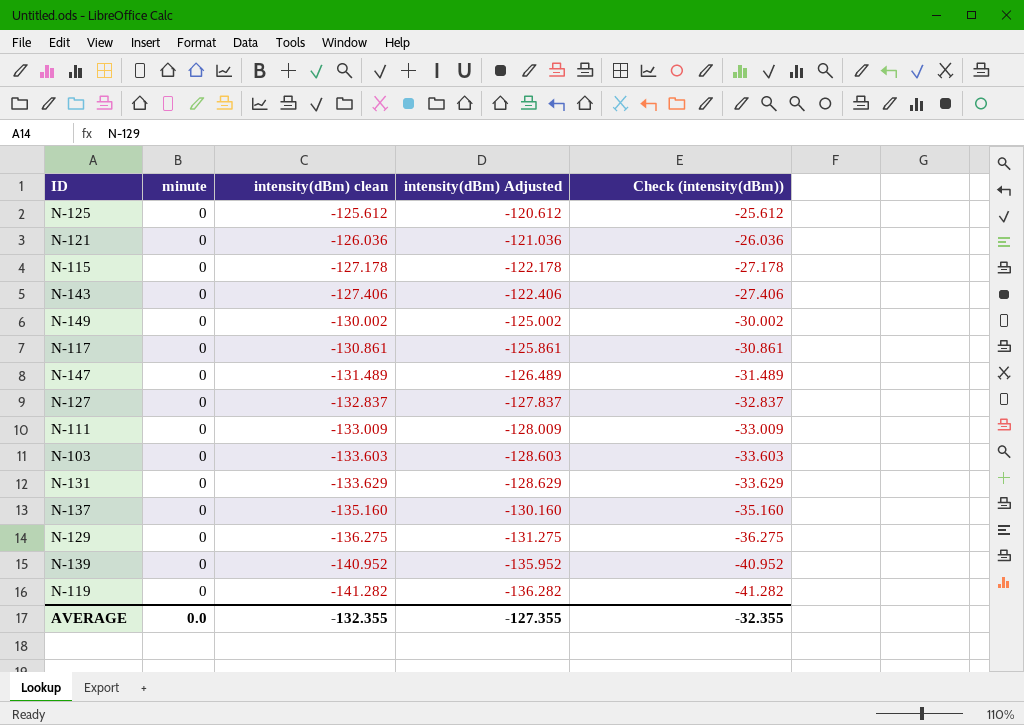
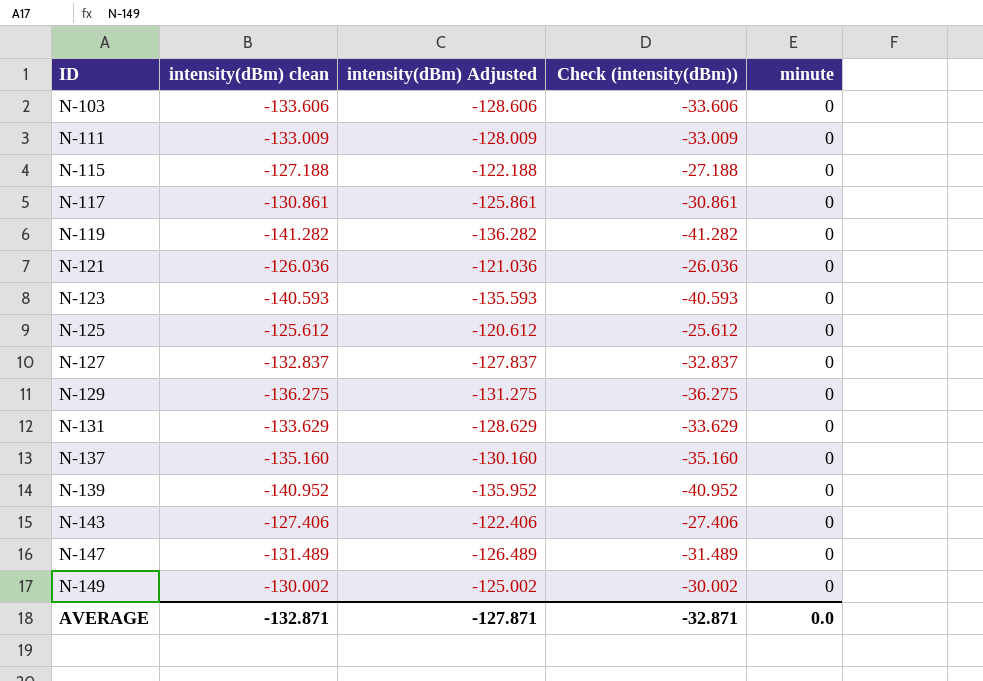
row order: intensity(dBm) clean descending -> ID ascending
column minute | position: 2 -> 5
N-103 | intensity(dBm) clean: -133.603 -> -133.606
N-103 | intensity(dBm) Adjusted: -128.603 -> -128.606
N-103 | Check (intensity(dBm)): -33.603 -> -33.606
N-115 | intensity(dBm) clean: -127.178 -> -127.188
N-115 | intensity(dBm) Adjusted: -122.178 -> -122.188
N-115 | Check (intensity(dBm)): -27.178 -> -27.188
row N-123: none -> -140.593 | -135.593 | -40.593 | 0
AVERAGE | intensity(dBm) clean: -132.355 -> -132.871
AVERAGE | intensity(dBm) Adjusted: -127.355 -> -127.871
AVERAGE | Check (intensity(dBm)): -32.355 -> -32.871

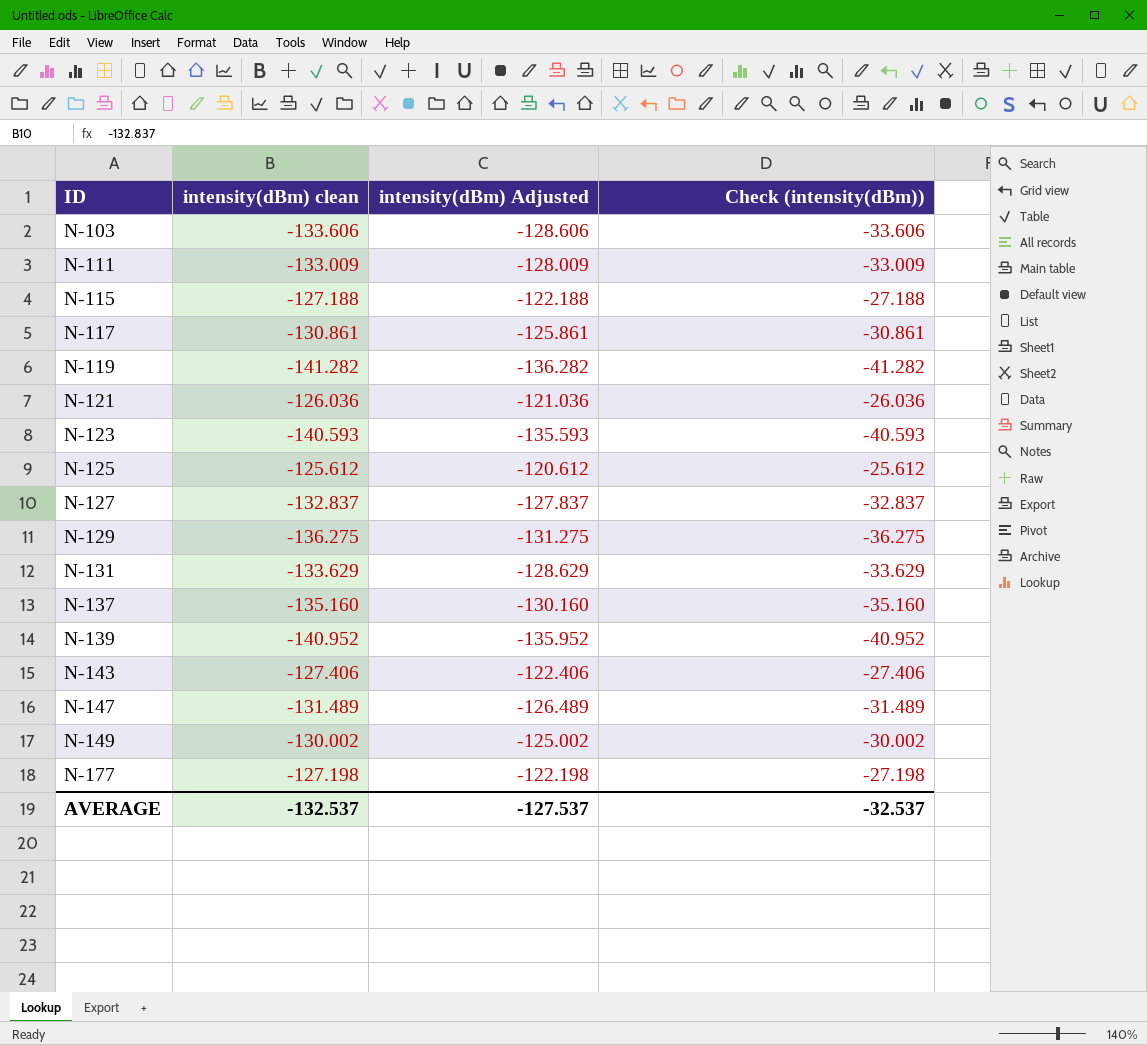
column minute | position: 5 -> none
row N-177: none -> -127.198 | -122.198 | -27.198
AVERAGE | intensity(dBm) clean: -132.871 -> -132.537
AVERAGE | intensity(dBm) Adjusted: -127.871 -> -127.537
AVERAGE | Check (intensity(dBm)): -32.871 -> -32.537

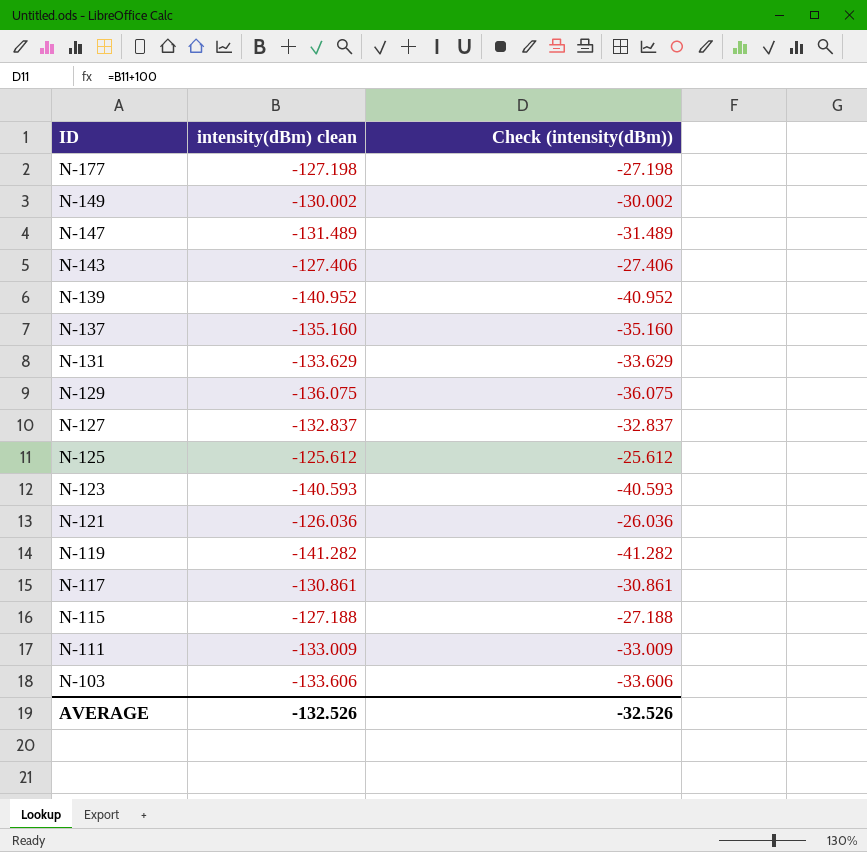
row order: ID ascending -> ID descending
column intensity(dBm) Adjusted | formula: [intensity(dBm) clean] + 5 -> none
N-129 | intensity(dBm) clean: -136.275 -> -136.075
N-129 | Check (intensity(dBm)): -36.275 -> -36.075
AVERAGE | intensity(dBm) clean: -132.537 -> -132.526
AVERAGE | Check (intensity(dBm)): -32.537 -> -32.526

